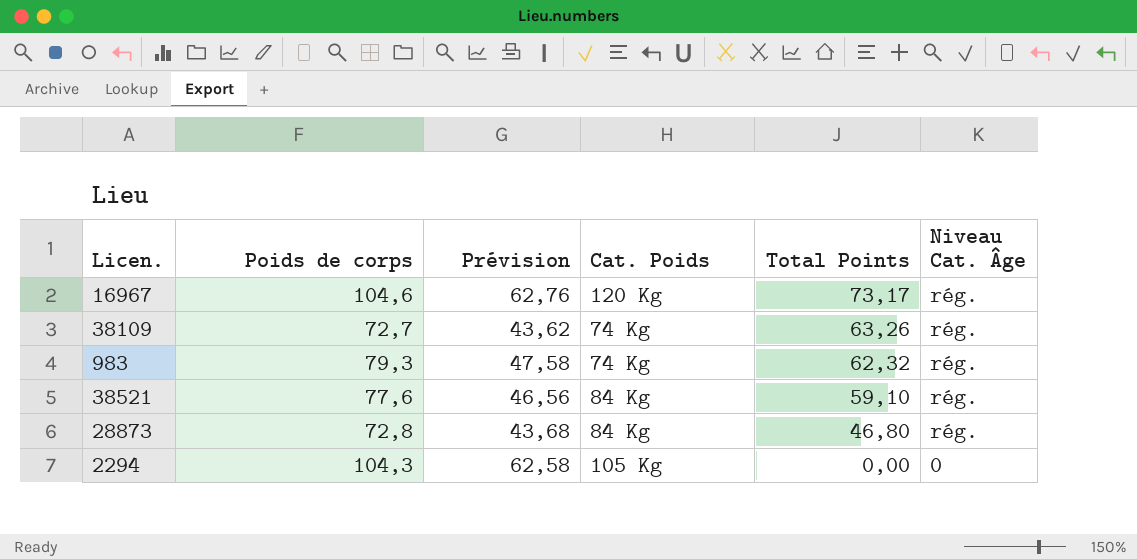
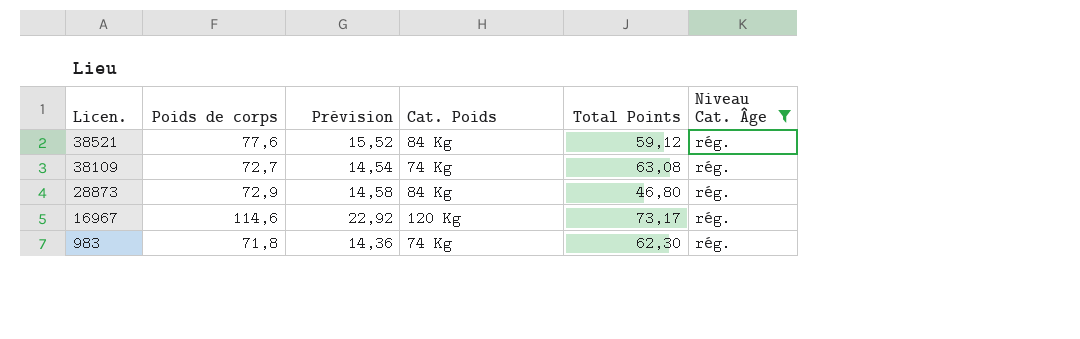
filter: none -> Niveau Cat. Âge = rég.
row order: Total Points descending -> Licen. descending
column Prévision | formula: [Poids de corps] * 0,6 -> [Poids de corps] * 0,2
38521 | Total Points: 59,10 -> 59,12
38109 | Total Points: 63,26 -> 63,08
28873 | Poids de corps: 72,8 -> 72,9
16967 | Poids de corps: 104,6 -> 114,6
983 | Poids de corps: 79,3 -> 71,8
983 | Total Points: 62,32 -> 62,30

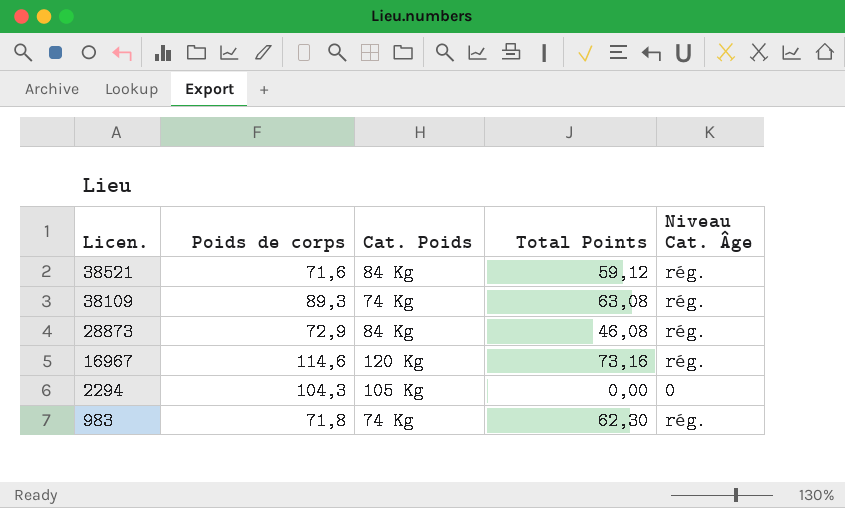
filter: Niveau Cat. Âge = rég. -> none
column Prévision | formula: [Poids de corps] * 0,2 -> none
38521 | Poids de corps: 77,6 -> 71,6
38109 | Poids de corps: 72,7 -> 89,3
28873 | Total Points: 46,80 -> 46,08
16967 | Total Points: 73,17 -> 73,16

